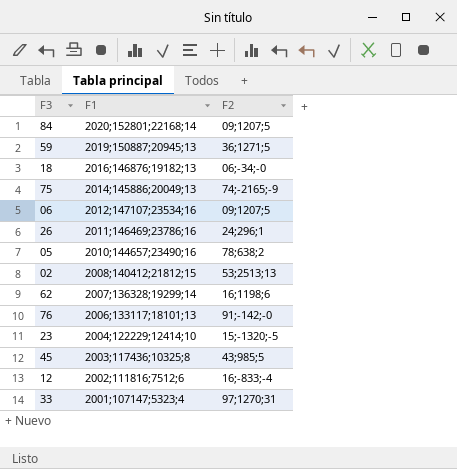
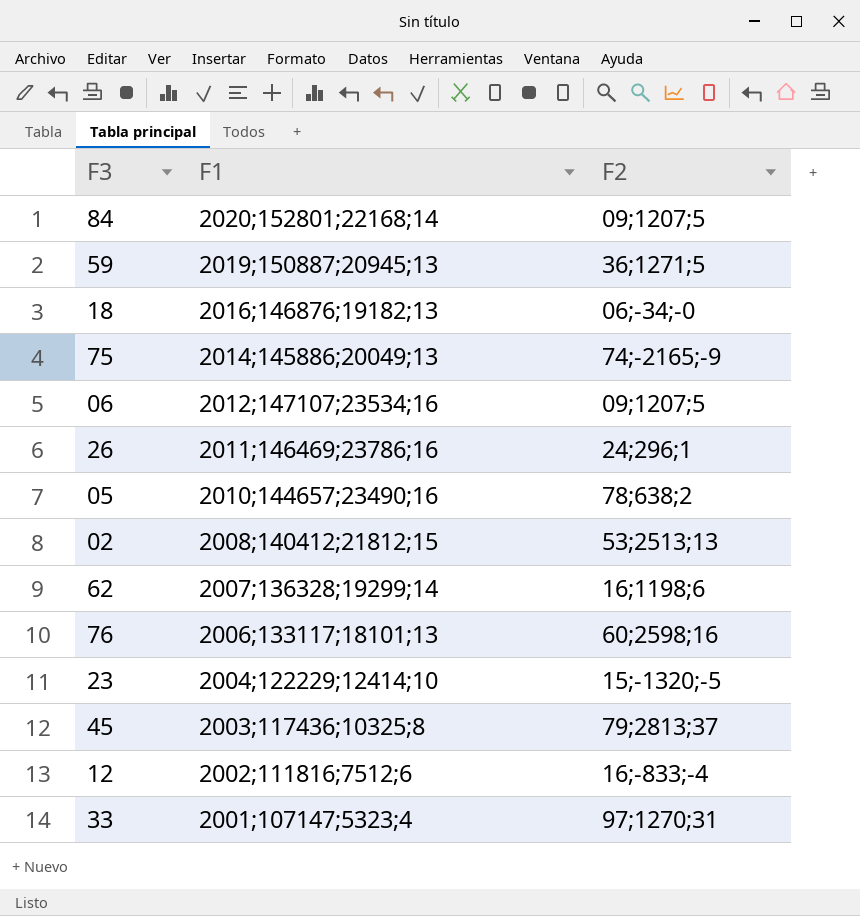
76 | F2: 91;-142;-0 -> 60;2598;16
45 | F2: 43;985;5 -> 79;2813;37

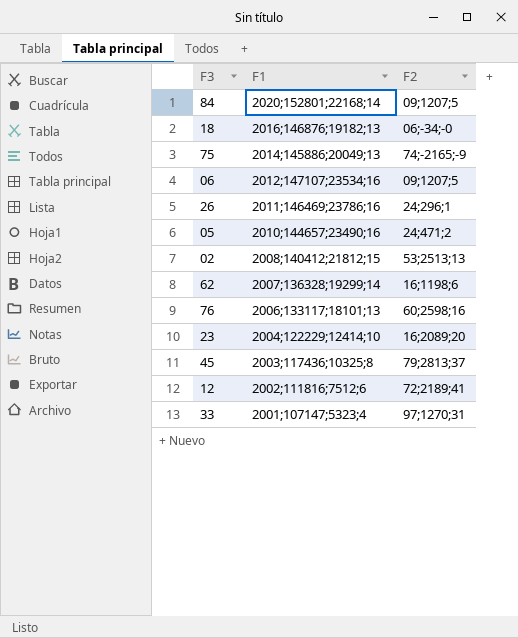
row 59: 2019;150887;20945;13 | 36;1271;5 -> none
05 | F2: 78;638;2 -> 24;471;2
23 | F2: 15;-1320;-5 -> 16;2089;20
12 | F2: 16;-833;-4 -> 72;2189;41

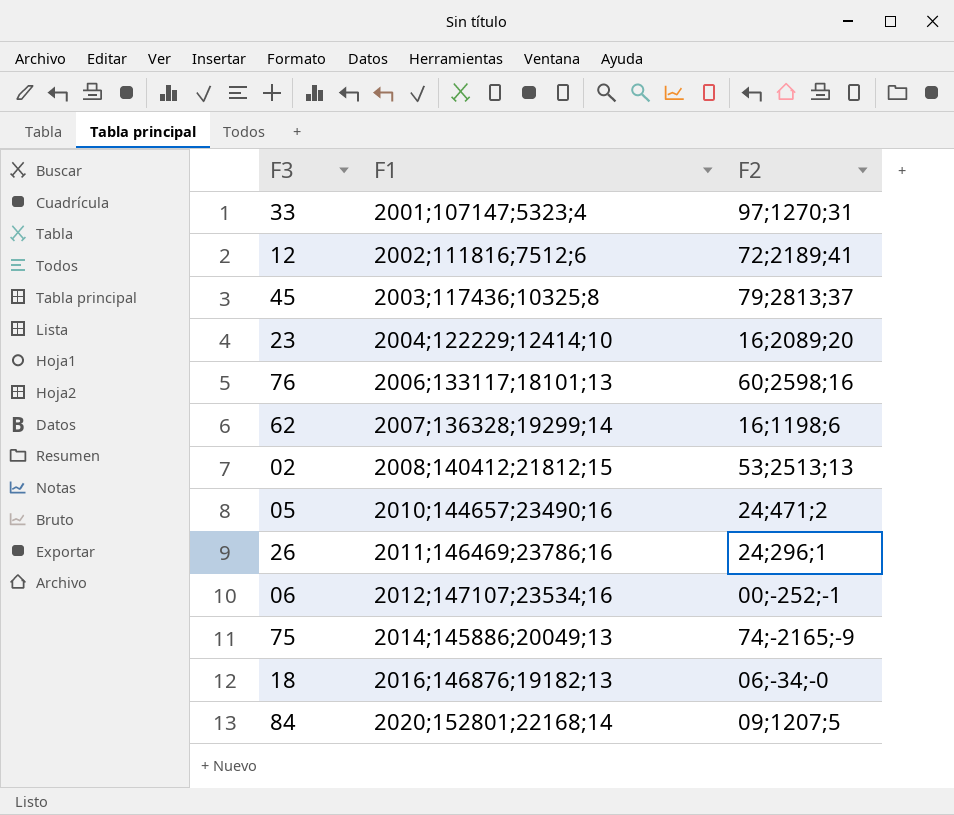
row order: F1 descending -> F1 ascending
06 | F2: 09;1207;5 -> 00;-252;-1

